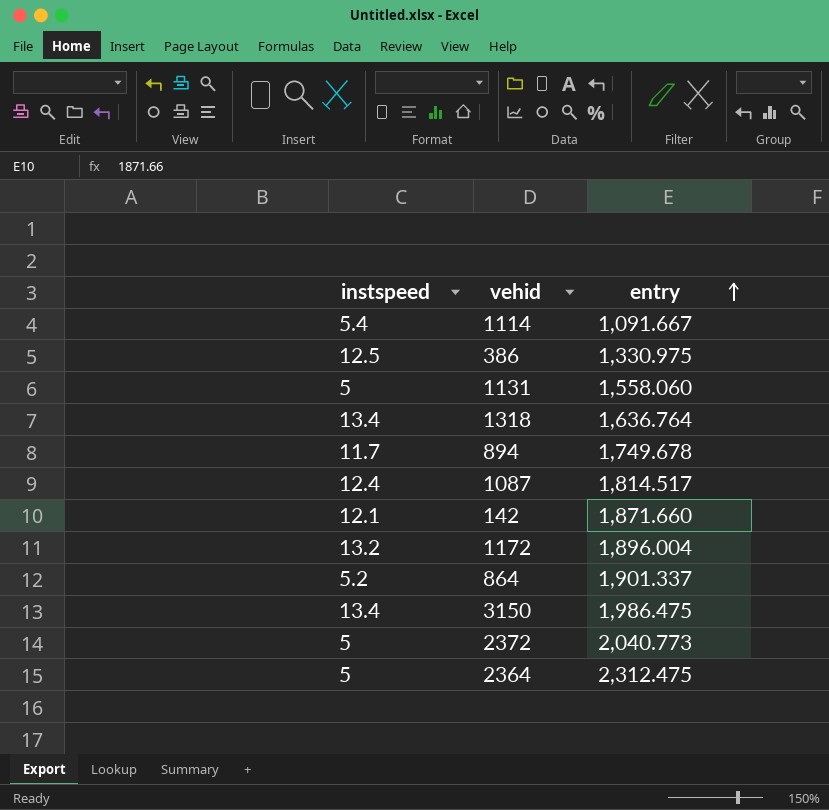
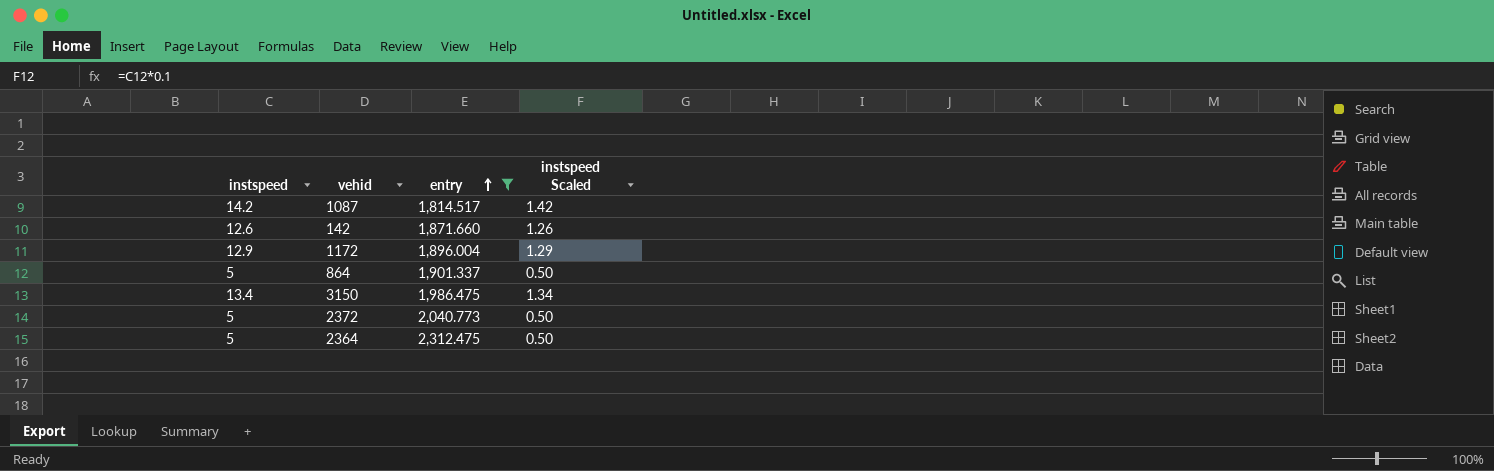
filter: none -> entry >= 1,814.517
column instspeed Scaled | formula: none -> [instspeed] * 0.1
1087 | instspeed: 12.4 -> 14.2
142 | instspeed: 12.1 -> 12.6
1172 | instspeed: 13.2 -> 12.9
864 | instspeed: 5.2 -> 5

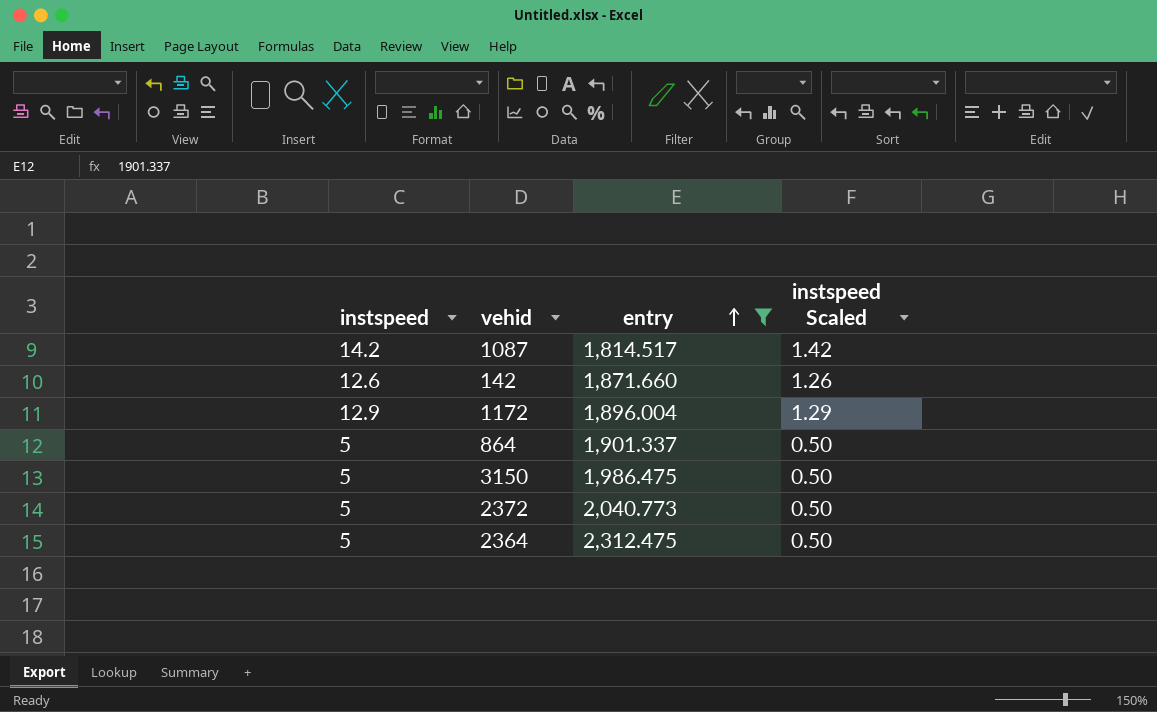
3150 | instspeed: 13.4 -> 5
3150 | instspeed Scaled: 1.34 -> 0.50

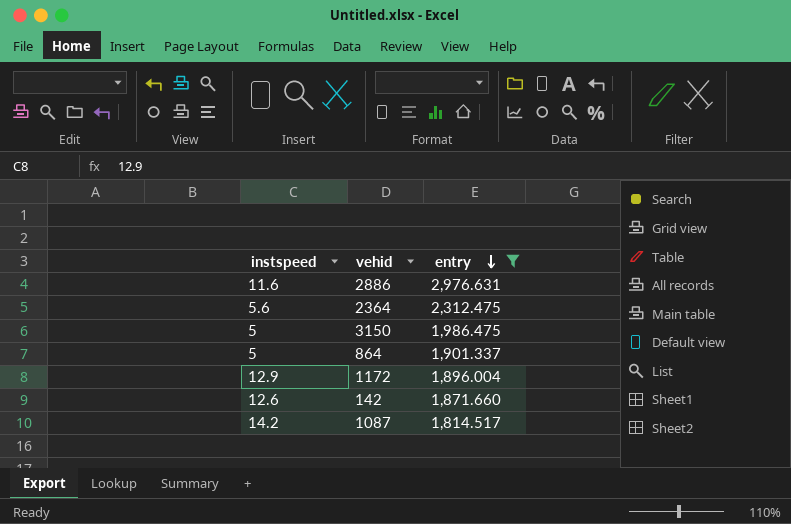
row order: entry ascending -> entry descending
column instspeed Scaled | formula: [instspeed] * 0.1 -> none
row 2372: 5 | 2,040.773 | 0.50 -> none
row 2886: none -> 11.6 | 2,976.631
2364 | instspeed: 5 -> 5.6

